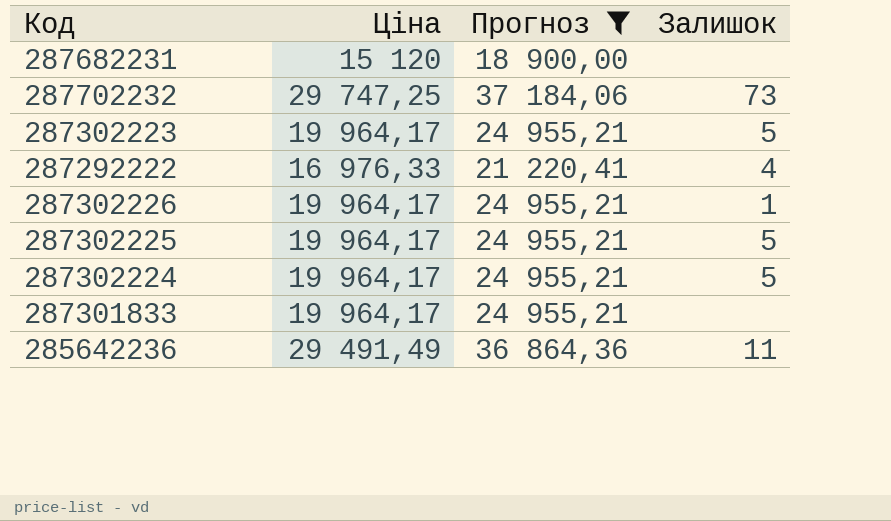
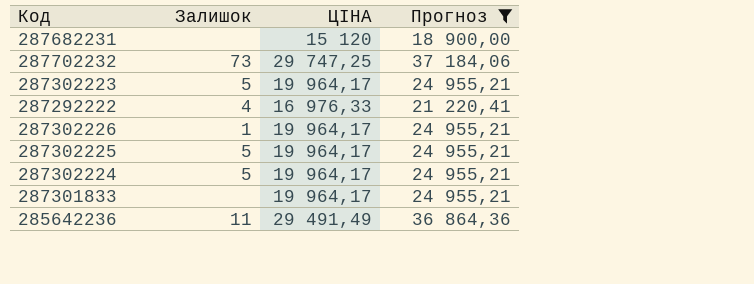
column Залишок | position: 4 -> 2
column name: Ціна -> ЦІНА

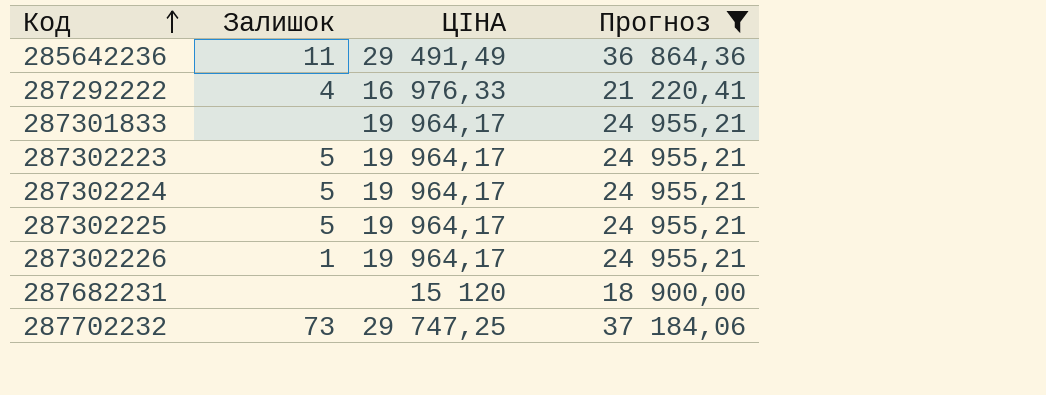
row order: none -> Код ascending

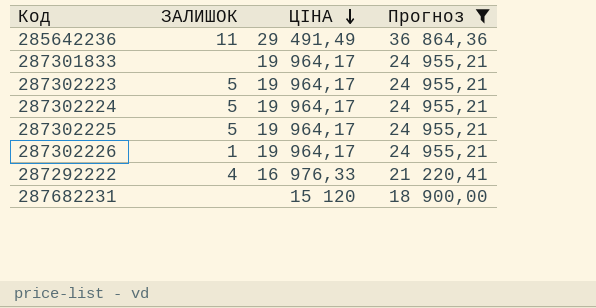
row order: Код ascending -> ЦІНА descending
column name: Залишок -> ЗАЛИШОК
row 287702232: 73 | 29 747,25 | 37 184,06 -> none

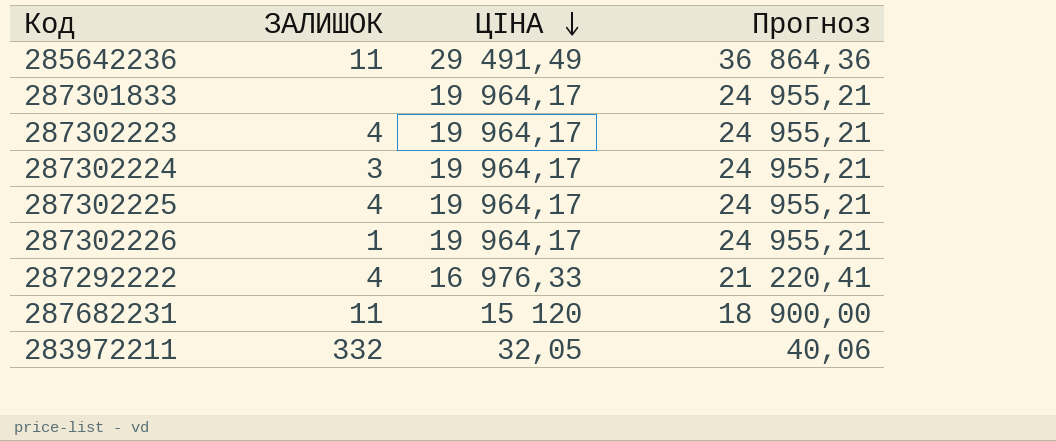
filter: Прогноз != 40,06 -> none
287302223 | ЗАЛИШОК: 5 -> 4
287302224 | ЗАЛИШОК: 5 -> 3
287302225 | ЗАЛИШОК: 5 -> 4
287682231 | ЗАЛИШОК: none -> 11

